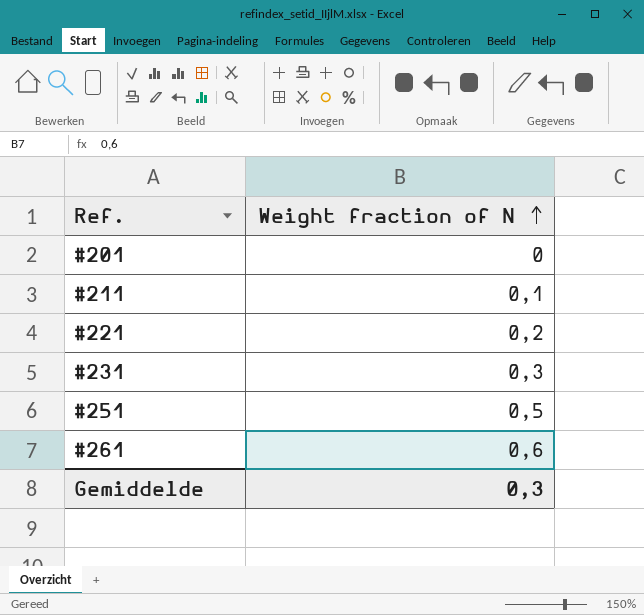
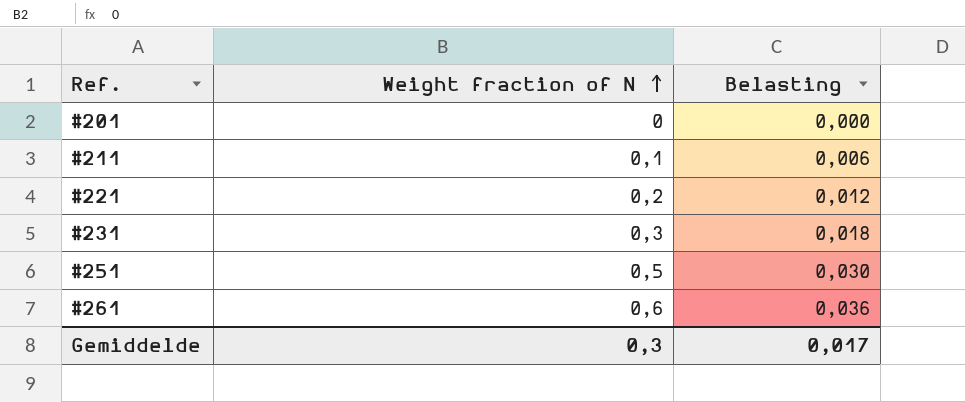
column Belasting | formula: none -> [Weight fraction of N] * 0,06

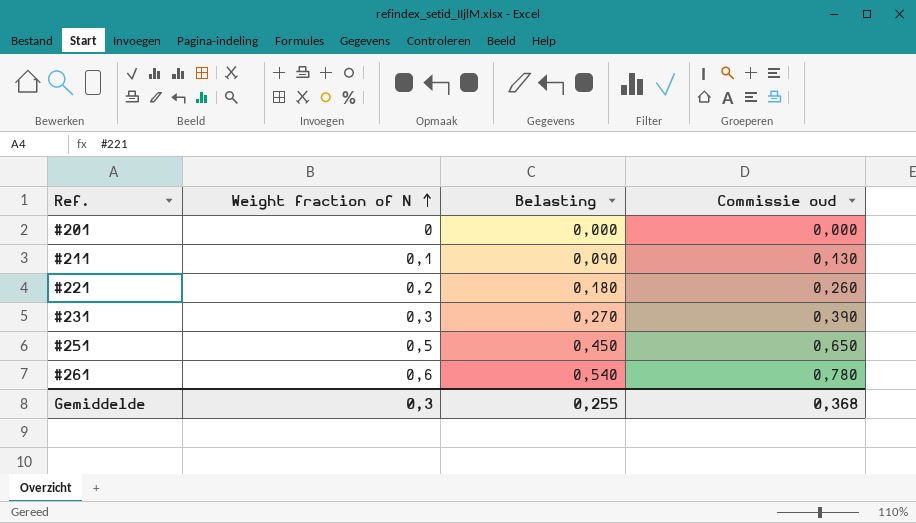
column Belasting | formula: [Weight fraction of N] * 0,06 -> [Weight fraction of N] * 0,9
column Commissie oud | formula: none -> [Weight fraction of N] * 1,3
Gemiddelde | Belasting: 0,017 -> 0,255

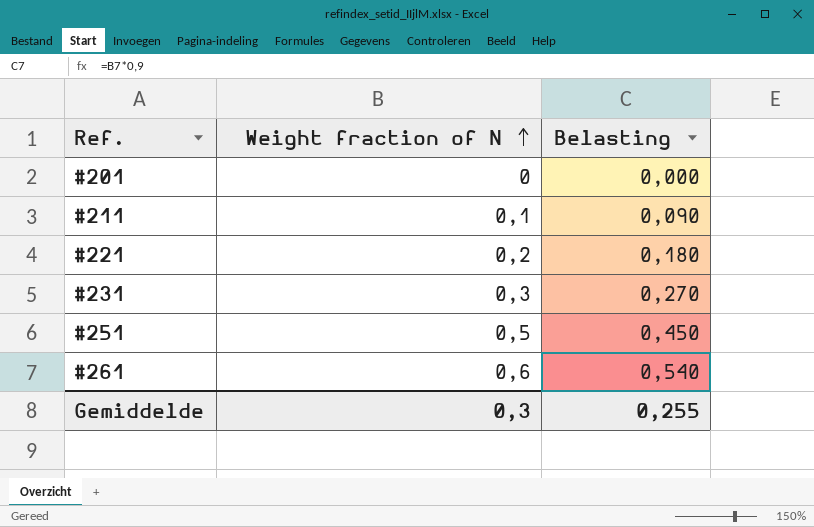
column Commissie oud | formula: [Weight fraction of N] * 1,3 -> none

